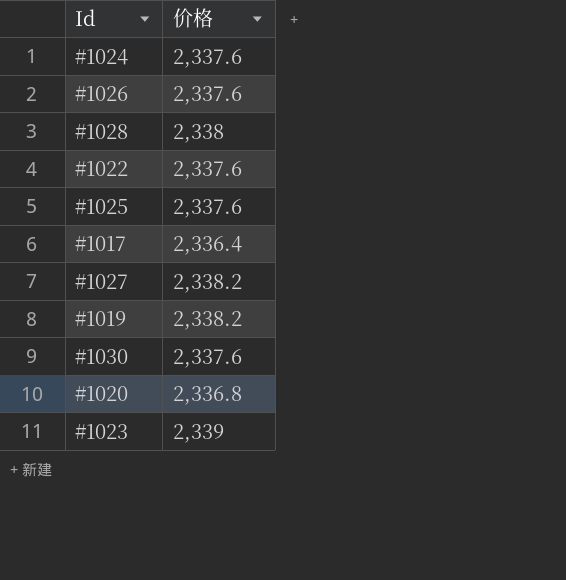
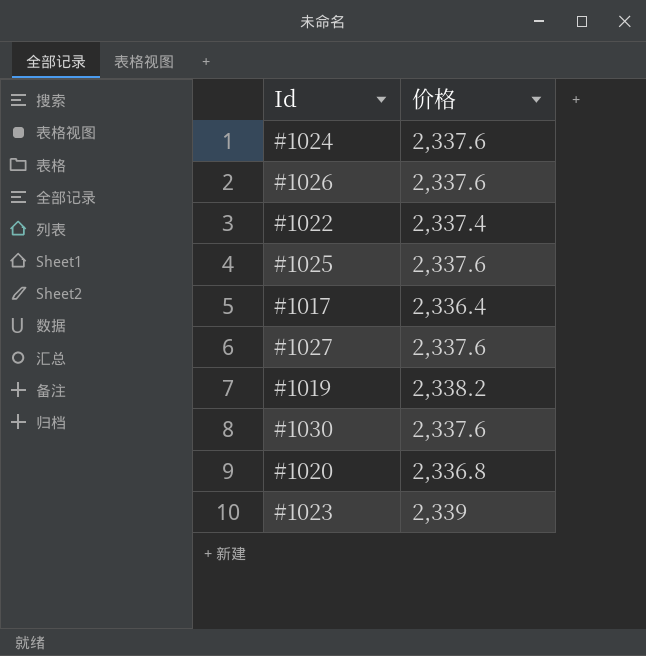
row #1028: 2,338 -> none
#1022 | 价格: 2,337.6 -> 2,337.4
#1027 | 价格: 2,338.2 -> 2,337.6

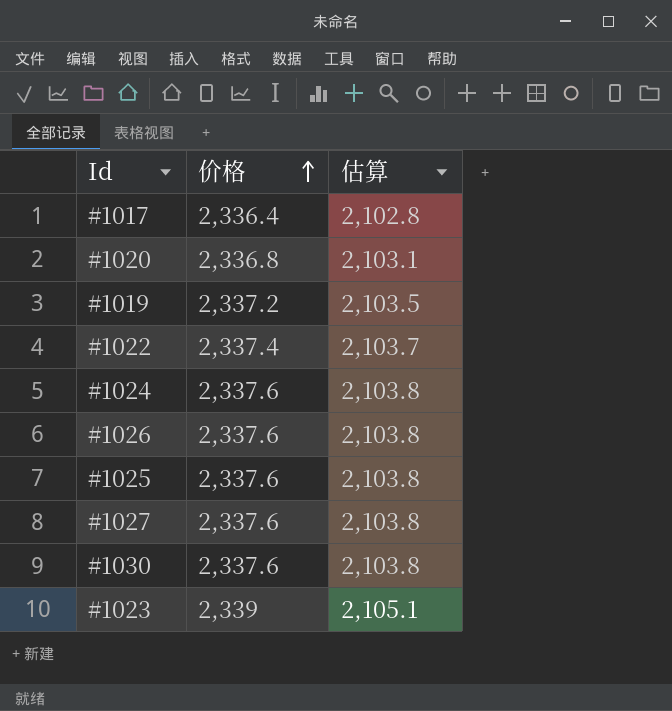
row order: none -> 价格 ascending
column 估算 | formula: none -> [价格] * 0.9
#1019 | 价格: 2,338.2 -> 2,337.2

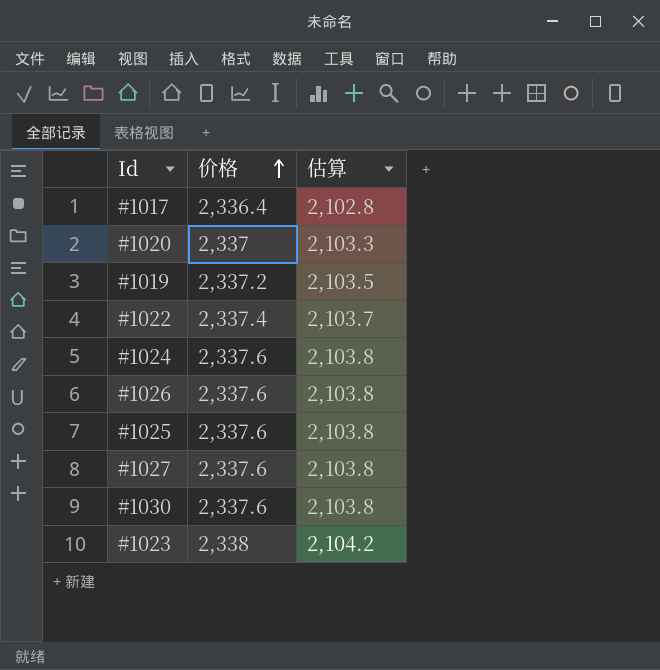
#1020 | 价格: 2,336.8 -> 2,337
#1020 | 估算: 2,103.1 -> 2,103.3
#1023 | 价格: 2,339 -> 2,338
#1023 | 估算: 2,105.1 -> 2,104.2

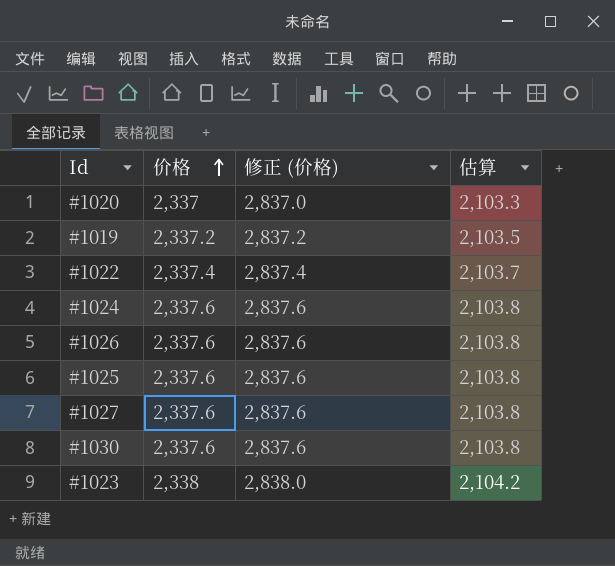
column 修正 (价格) | formula: none -> [价格] + 500
row #1017: 2,336.4 | 2,102.8 -> none

